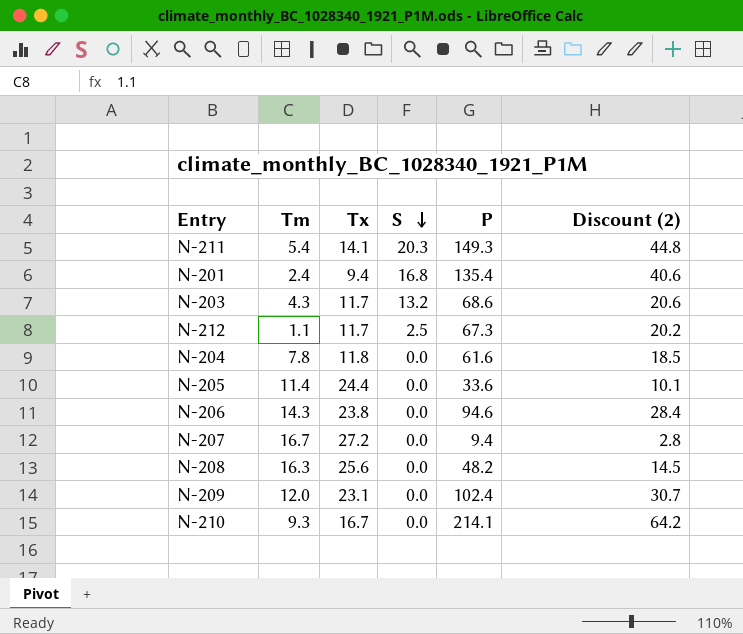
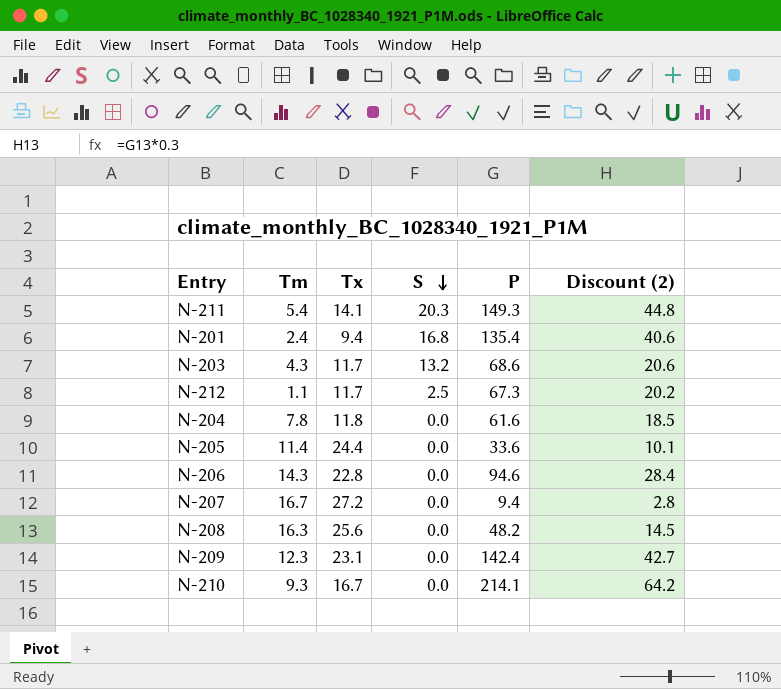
N-206 | Tx: 23.8 -> 22.8
N-209 | Tm: 12.0 -> 12.3
N-209 | P: 102.4 -> 142.4
N-209 | Discount (2): 30.7 -> 42.7

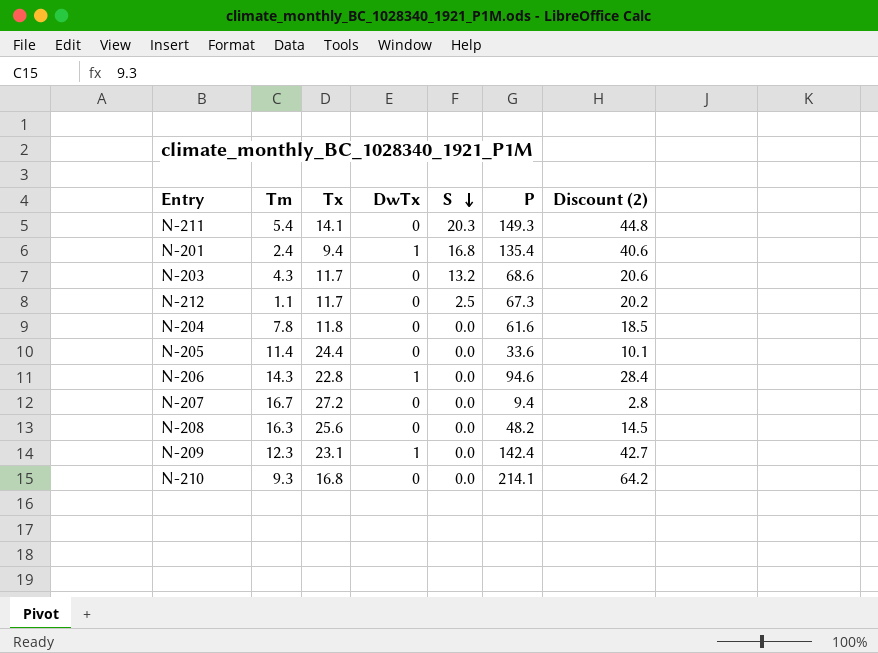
column DwTx | position: none -> 4
N-210 | Tx: 16.7 -> 16.8

